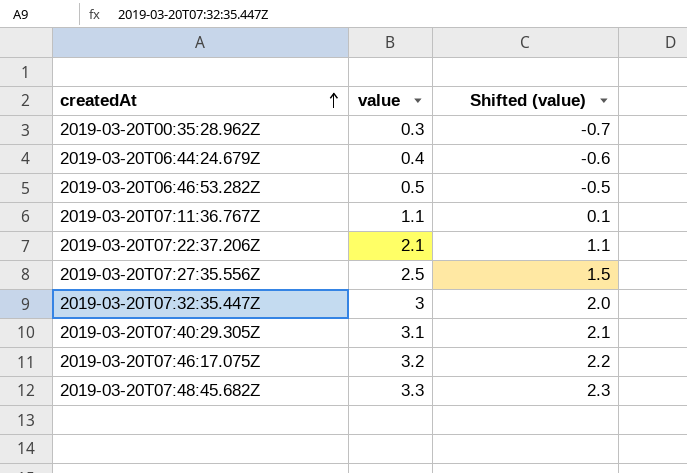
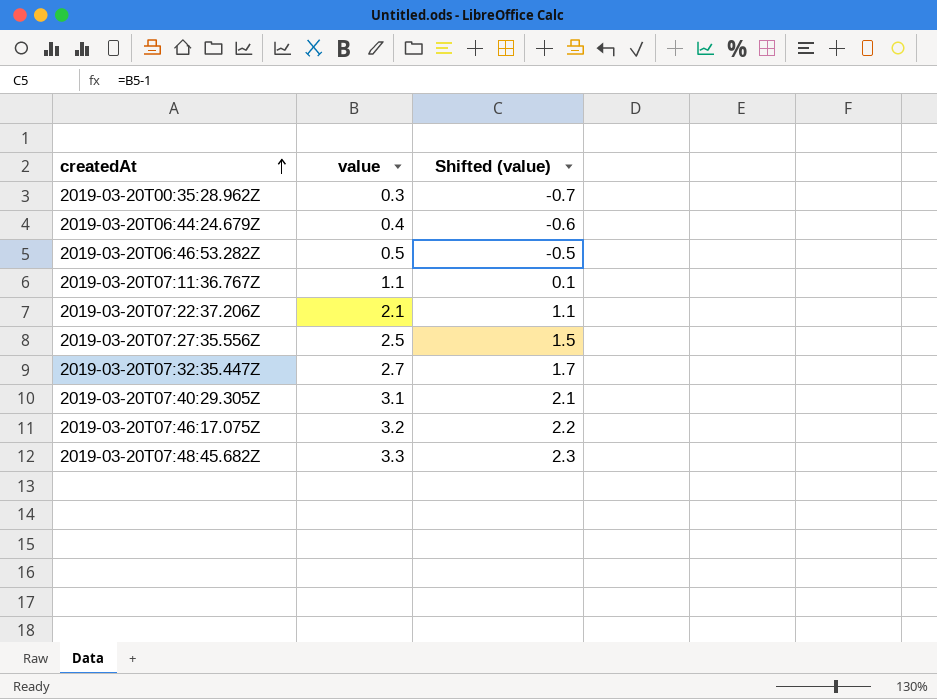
2019-03-20T07:32:35.447Z | value: 3 -> 2.7
2019-03-20T07:32:35.447Z | Shifted (value): 2.0 -> 1.7

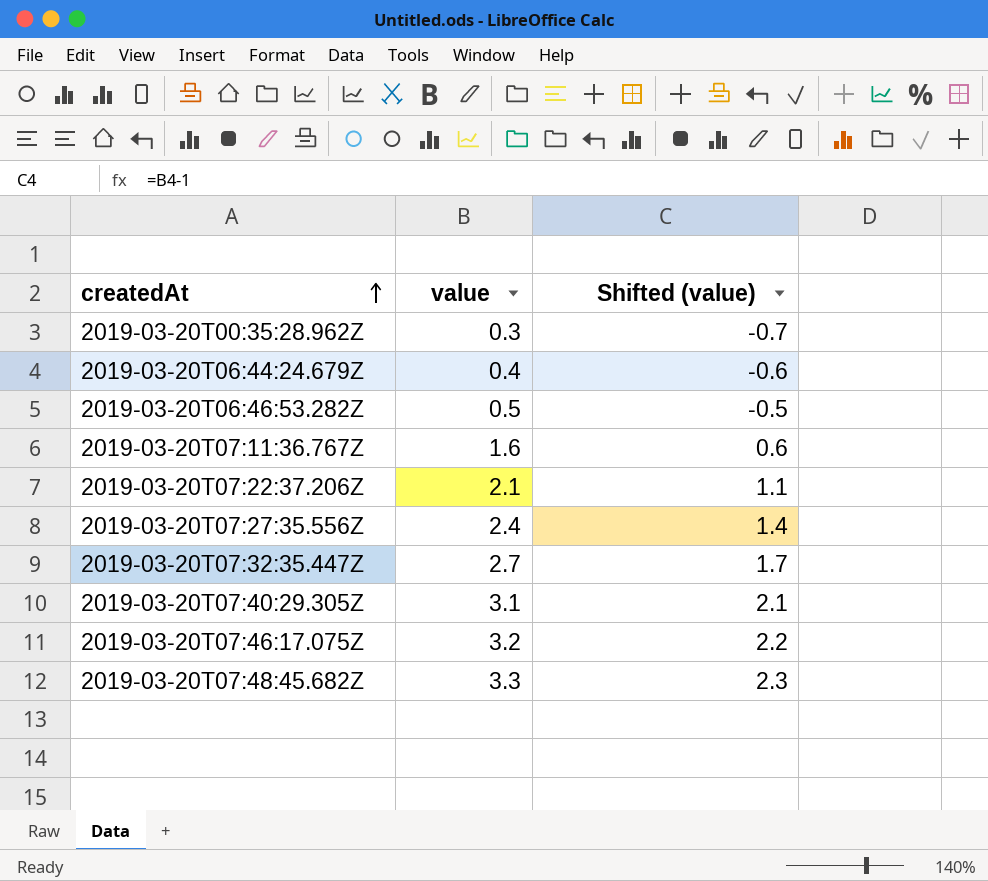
2019-03-20T07:11:36.767Z | value: 1.1 -> 1.6
2019-03-20T07:11:36.767Z | Shifted (value): 0.1 -> 0.6
2019-03-20T07:27:35.556Z | value: 2.5 -> 2.4
2019-03-20T07:27:35.556Z | Shifted (value): 1.5 -> 1.4

